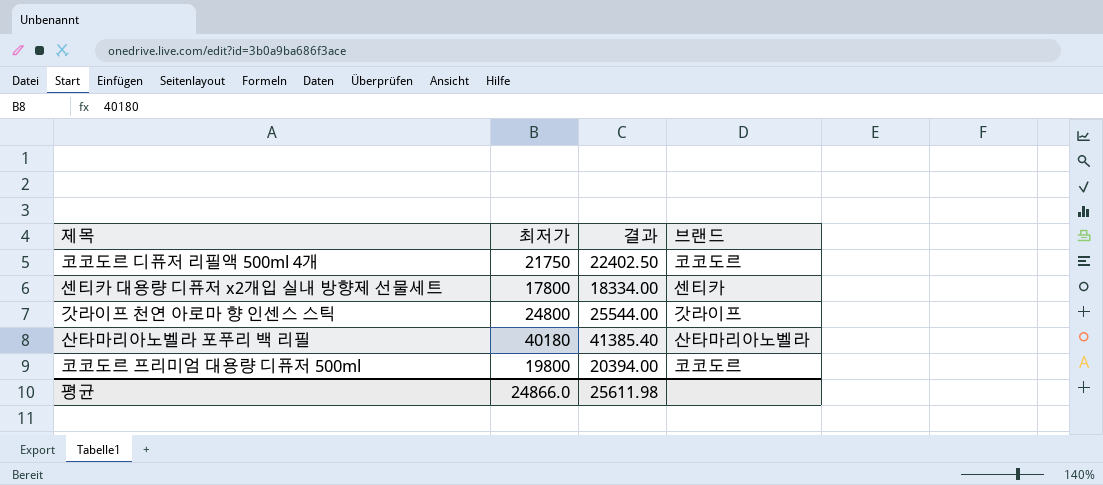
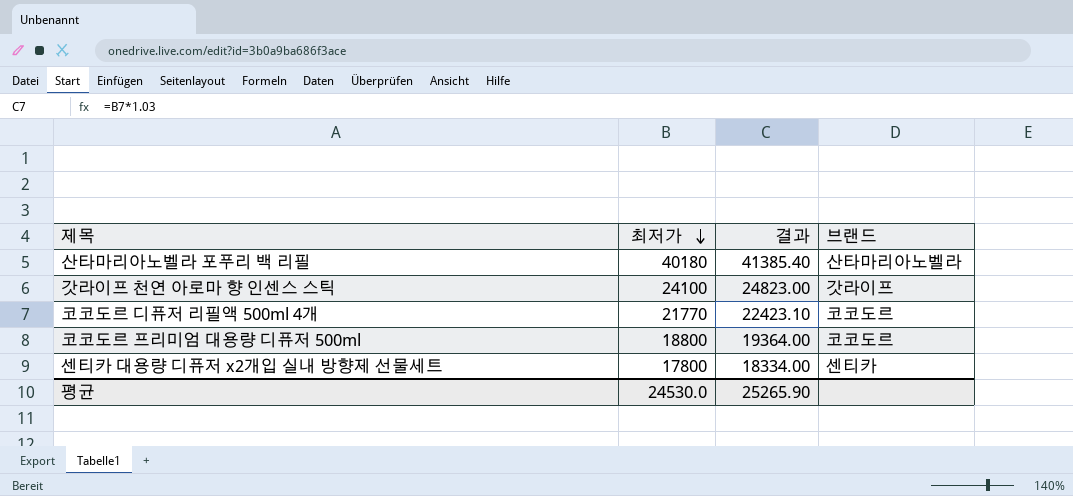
row order: none -> 최저가 descending
갓라이프 천연 아로마 향 인센스 스틱 | 최저가: 24800 -> 24100
갓라이프 천연 아로마 향 인센스 스틱 | 결과: 25544.00 -> 24823.00
코코도르 디퓨저 리필액 500ml 4개 | 최저가: 21750 -> 21770
코코도르 디퓨저 리필액 500ml 4개 | 결과: 22402.50 -> 22423.10
코코도르 프리미엄 대용량 디퓨저 500ml | 최저가: 19800 -> 18800
코코도르 프리미엄 대용량 디퓨저 500ml | 결과: 20394.00 -> 19364.00
평균 | 최저가: 24866.0 -> 24530.0
평균 | 결과: 25611.98 -> 25265.90

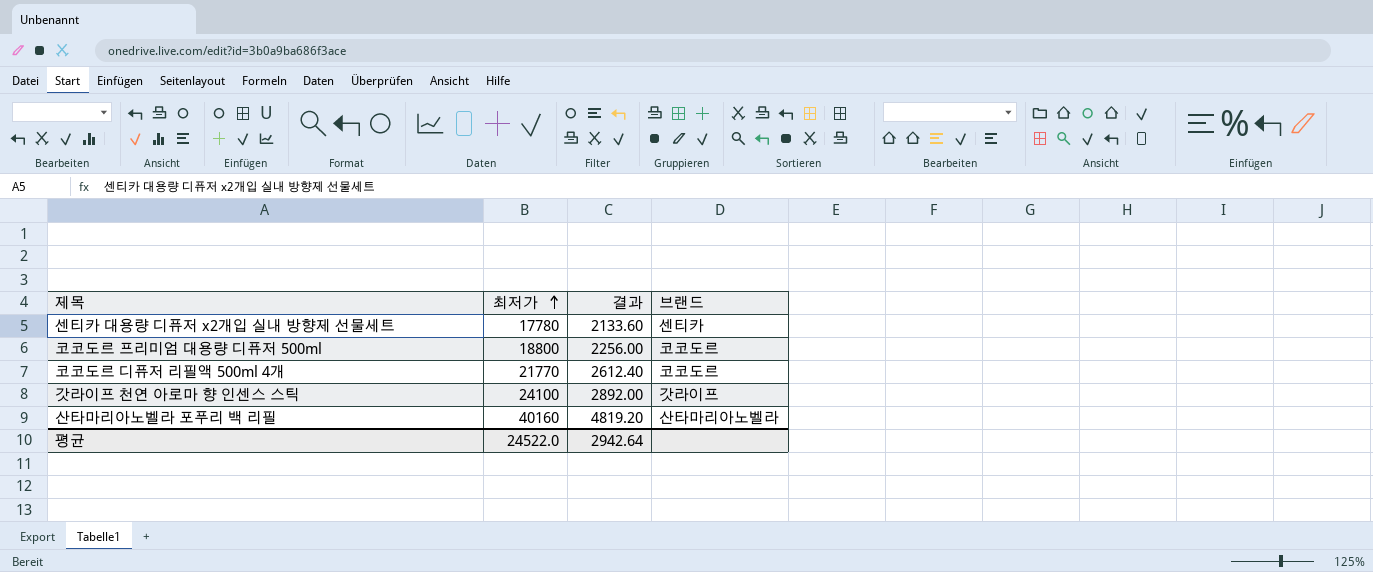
row order: 최저가 descending -> 최저가 ascending
column 결과 | formula: [최저가] * 1.03 -> [최저가] * 0.12
센티카 대용량 디퓨저 x2개입 실내 방향제 선물세트 | 최저가: 17800 -> 17780
산타마리아노벨라 포푸리 백 리필 | 최저가: 40180 -> 40160
평균 | 최저가: 24530.0 -> 24522.0
평균 | 결과: 25265.90 -> 2942.64

